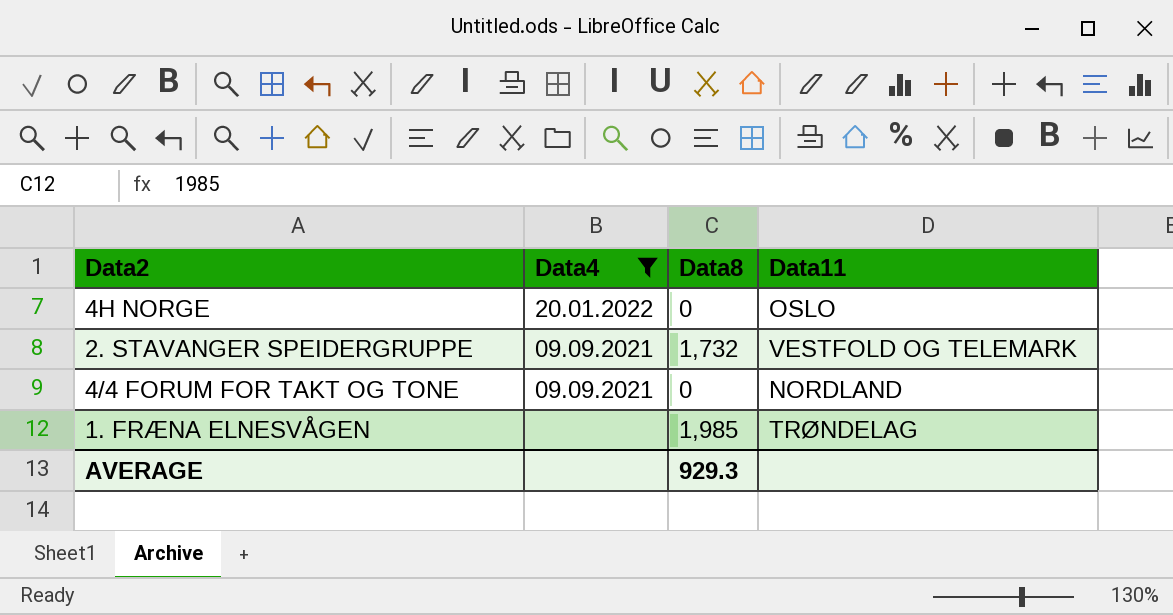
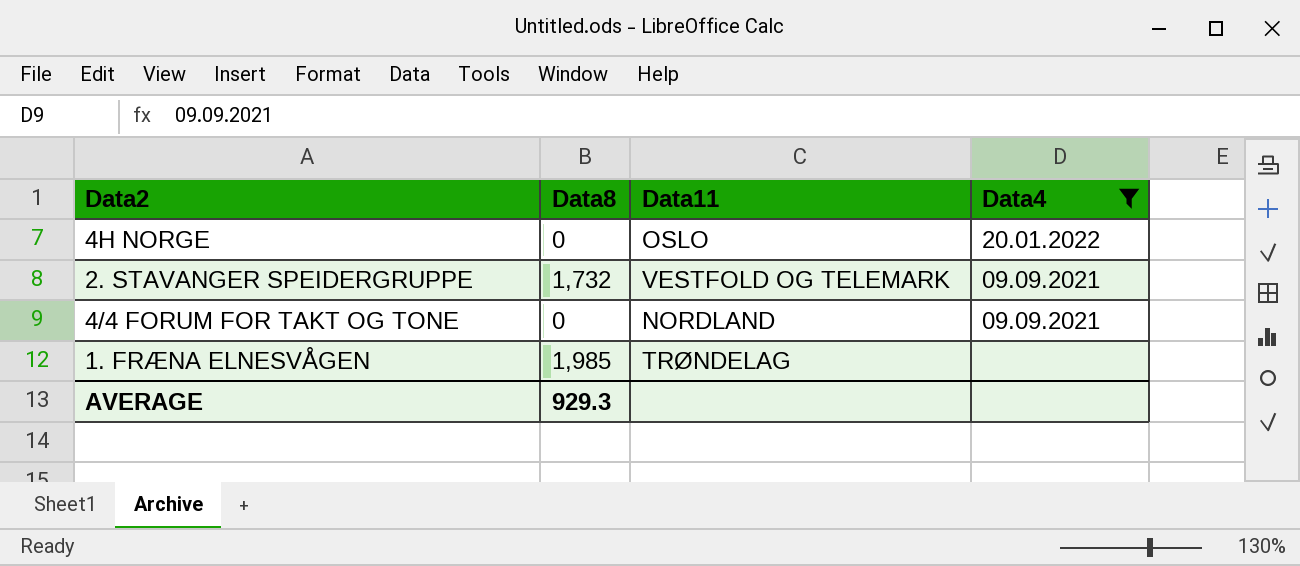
column Data4 | position: 2 -> 4

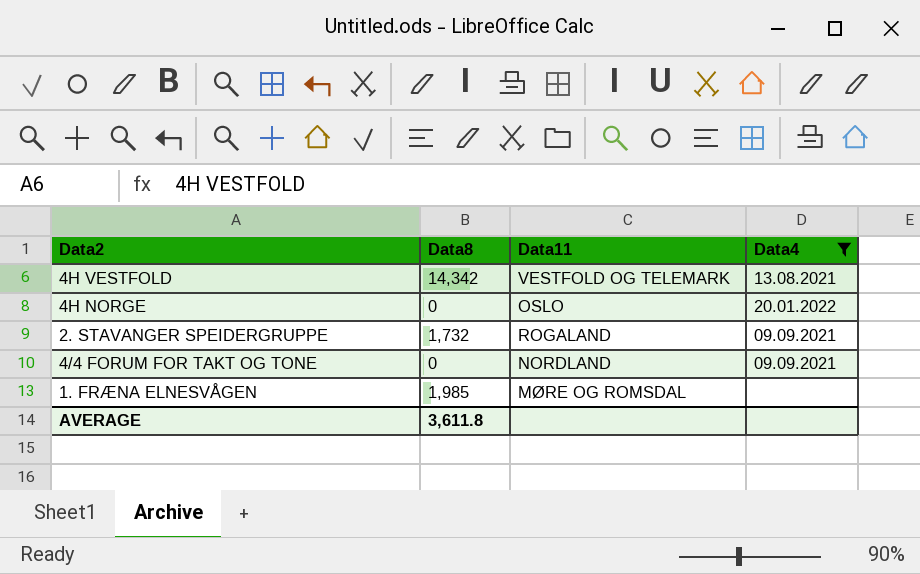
row 4H VESTFOLD: none -> 14,342 | VESTFOLD OG TELEMARK | 13.08.2021
2. STAVANGER SPEIDERGRUPPE | Data11: VESTFOLD OG TELEMARK -> ROGALAND
1. FRÆNA ELNESVÅGEN | Data11: TRØNDELAG -> MØRE OG ROMSDAL
AVERAGE | Data8: 929.3 -> 3,611.8

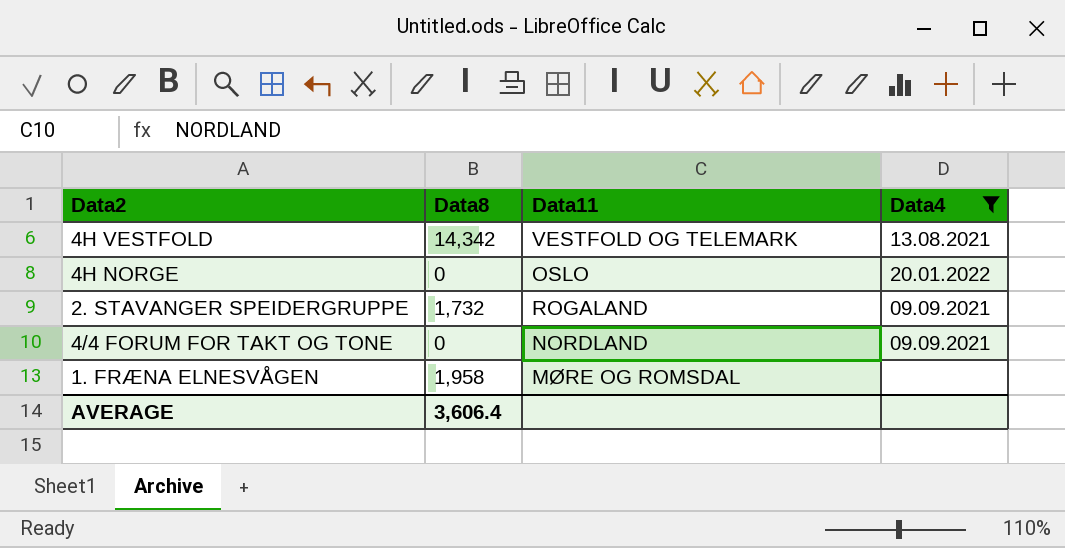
1. FRÆNA ELNESVÅGEN | Data8: 1,985 -> 1,958
AVERAGE | Data8: 3,611.8 -> 3,606.4

